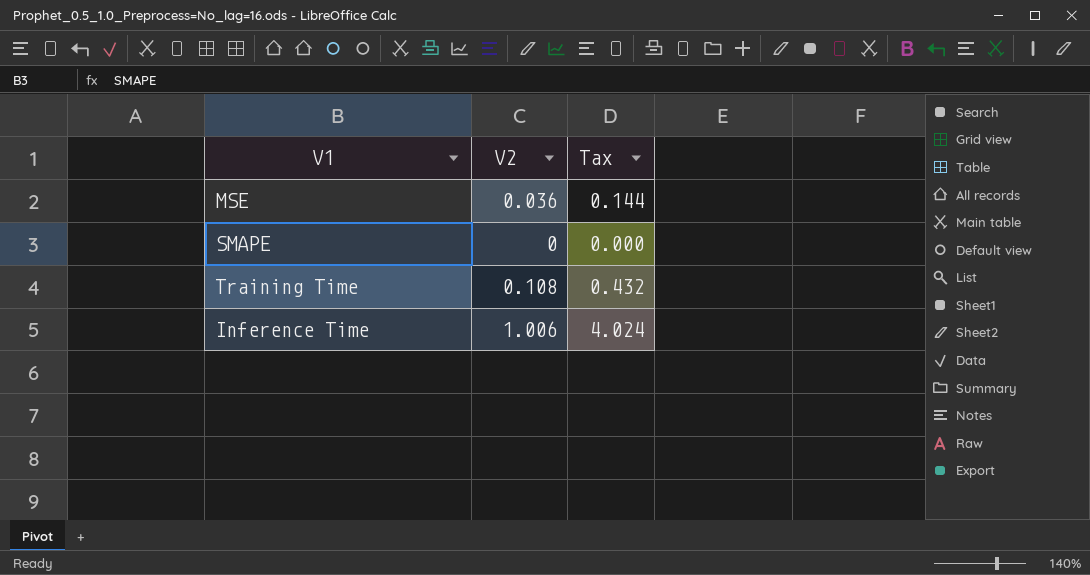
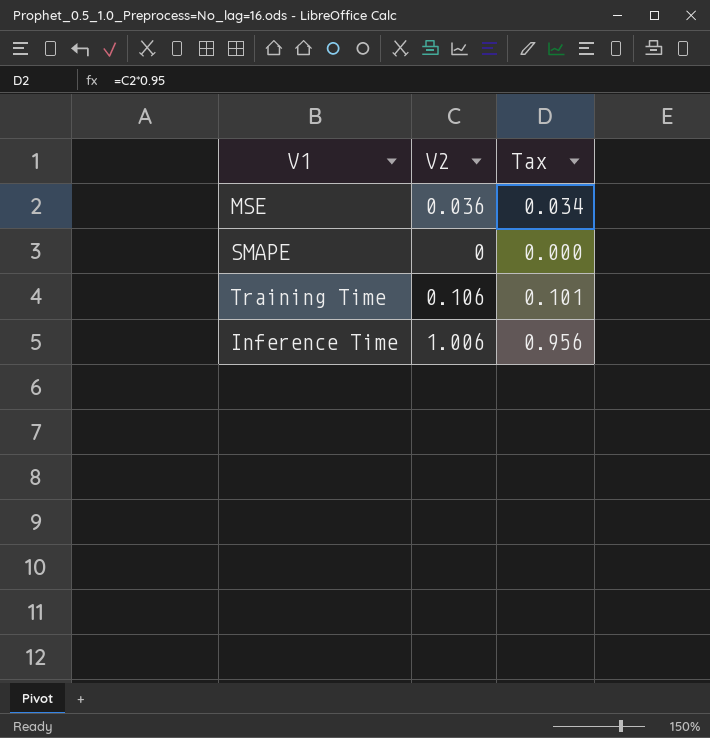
column Tax | formula: [V2] * 4 -> [V2] * 0.95
Training Time | V2: 0.108 -> 0.106

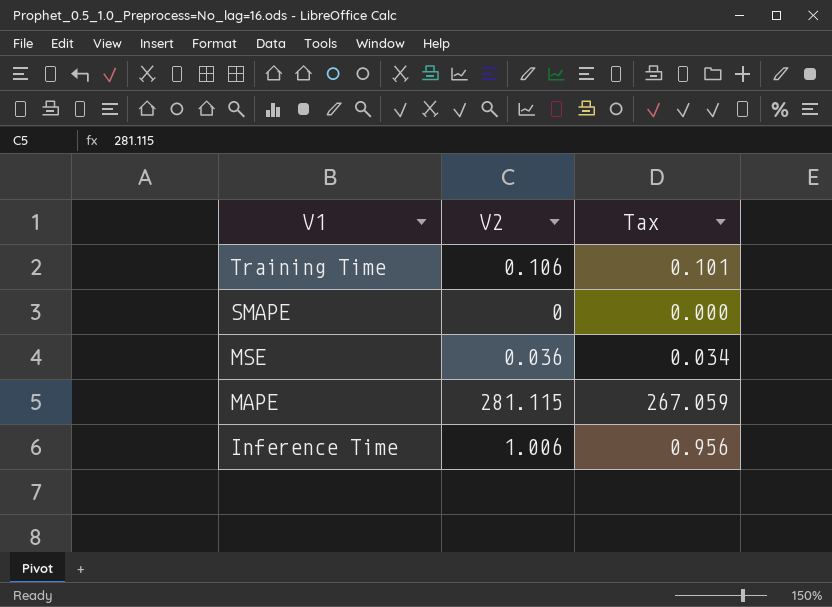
row order: none -> V1 descending
row MAPE: none -> 281.115 | 267.059

